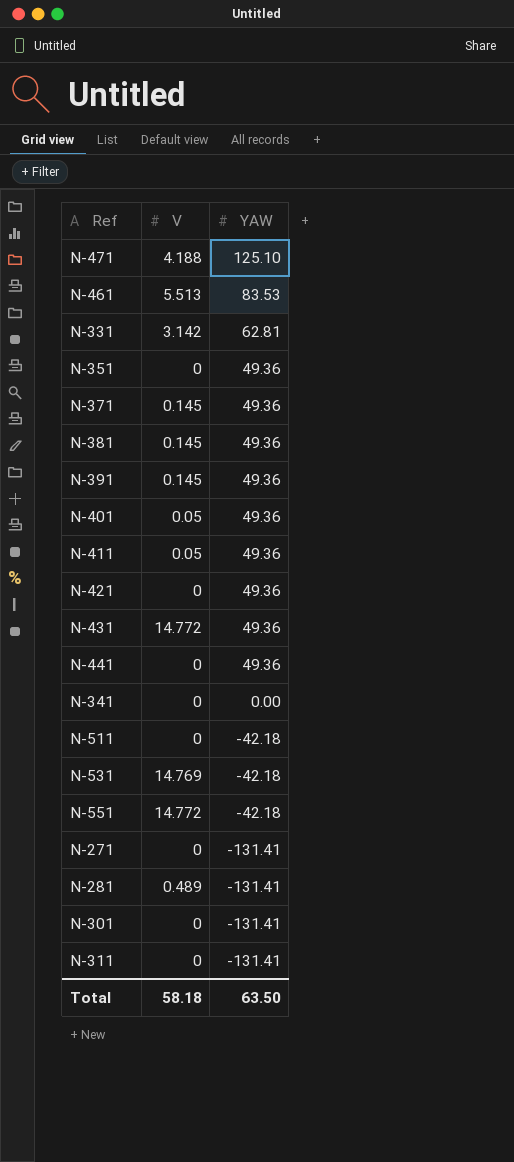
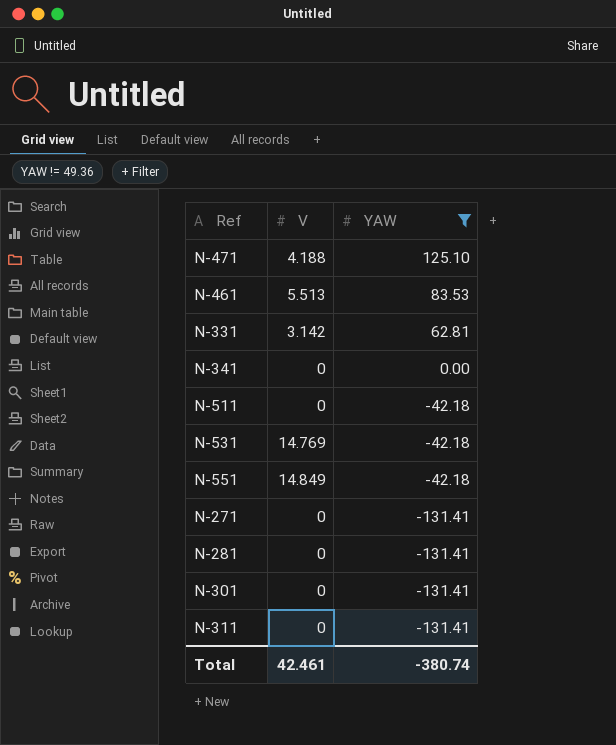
filter: none -> YAW != 49.36
N-551 | V: 14.772 -> 14.849
N-281 | V: 0.489 -> 0
Total | V: 58.18 -> 42.461
Total | YAW: 63.50 -> -380.74

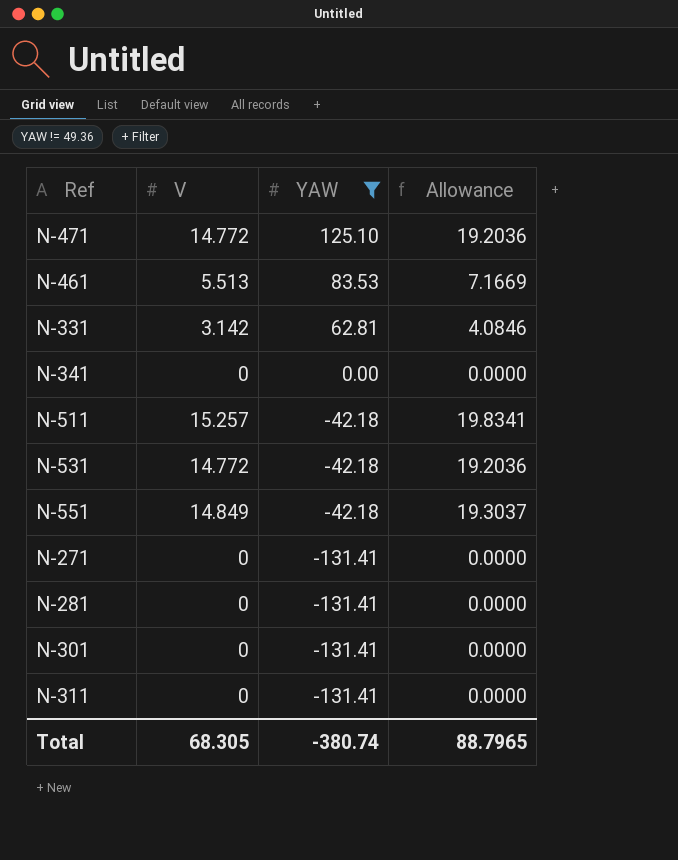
column Allowance | formula: none -> [V] * 1.3
N-471 | V: 4.188 -> 14.772
N-511 | V: 0 -> 15.257
N-531 | V: 14.769 -> 14.772
Total | V: 42.461 -> 68.305

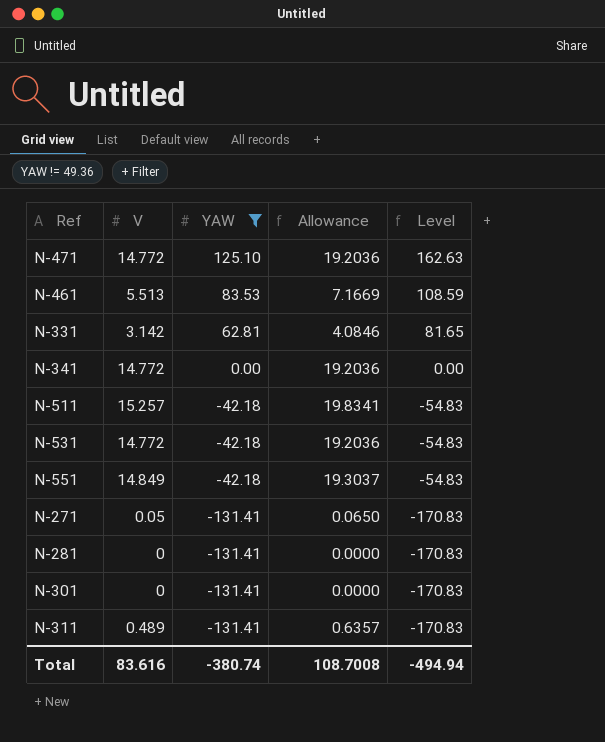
column Level | formula: none -> [YAW] * 1.3
N-341 | V: 0 -> 14.772
N-341 | Allowance: 0.0000 -> 19.2036
N-271 | V: 0 -> 0.05
N-271 | Allowance: 0.0000 -> 0.0650
N-311 | V: 0 -> 0.489
N-311 | Allowance: 0.0000 -> 0.6357
Total | V: 68.305 -> 83.616
Total | Allowance: 88.7965 -> 108.7008

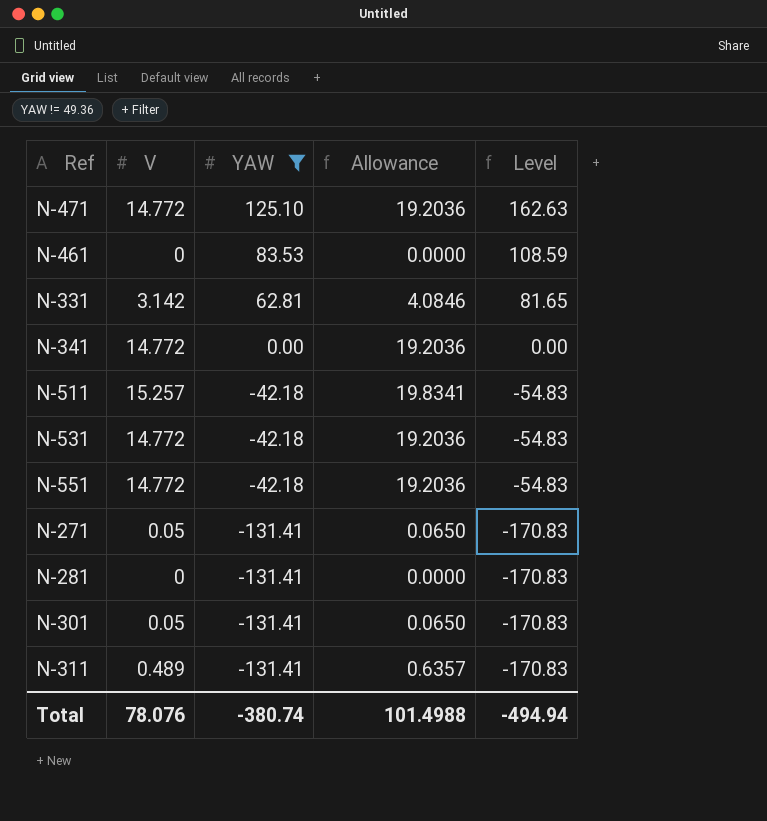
N-461 | V: 5.513 -> 0
N-461 | Allowance: 7.1669 -> 0.0000
N-551 | V: 14.849 -> 14.772
N-551 | Allowance: 19.3037 -> 19.2036
N-301 | V: 0 -> 0.05
N-301 | Allowance: 0.0000 -> 0.0650
Total | V: 83.616 -> 78.076
Total | Allowance: 108.7008 -> 101.4988

